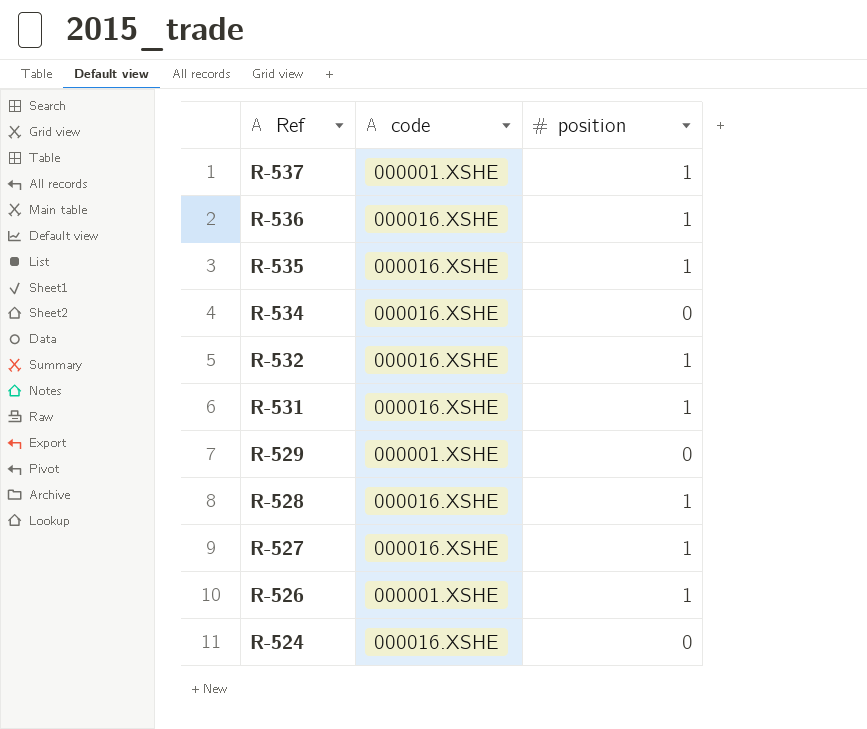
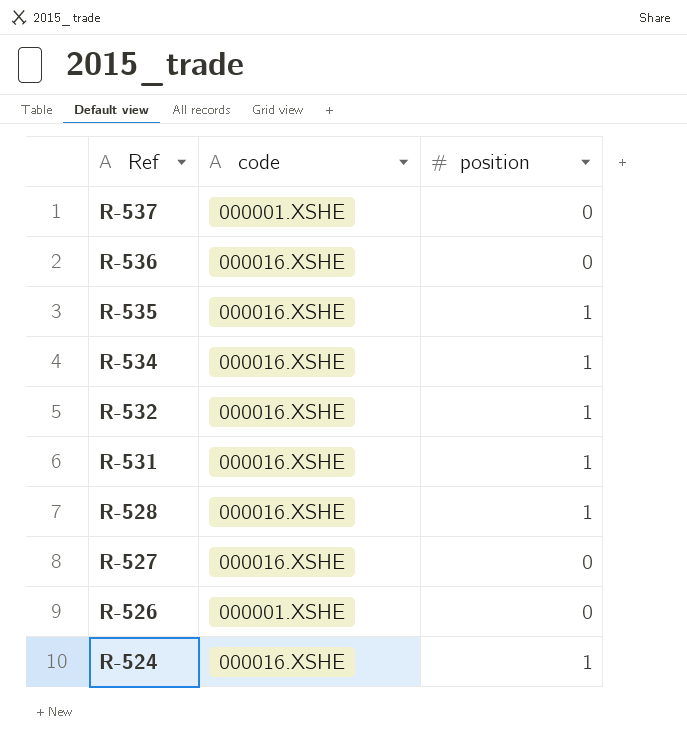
row R-529: 000001.XSHE | 0 -> none
R-537 | position: 1 -> 0
R-536 | position: 1 -> 0
R-534 | position: 0 -> 1
R-527 | position: 1 -> 0
R-526 | position: 1 -> 0
R-524 | position: 0 -> 1

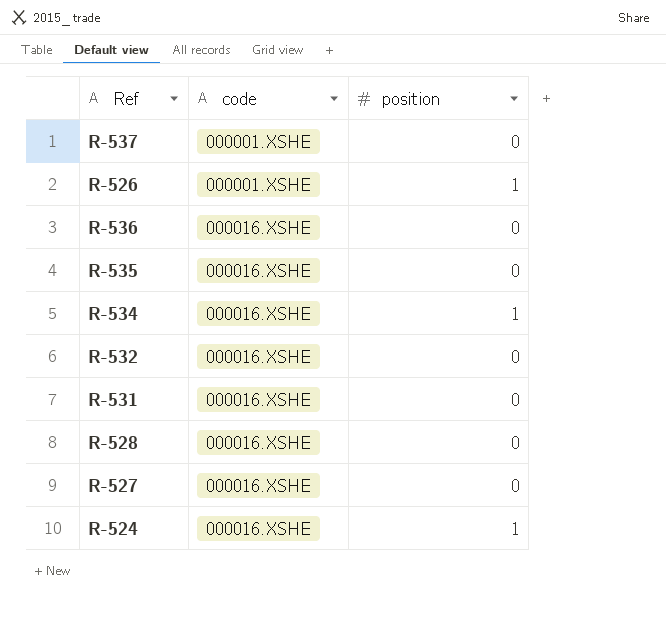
row order: Ref descending -> code ascending
R-526 | position: 0 -> 1
R-535 | position: 1 -> 0
R-532 | position: 1 -> 0
R-531 | position: 1 -> 0
R-528 | position: 1 -> 0

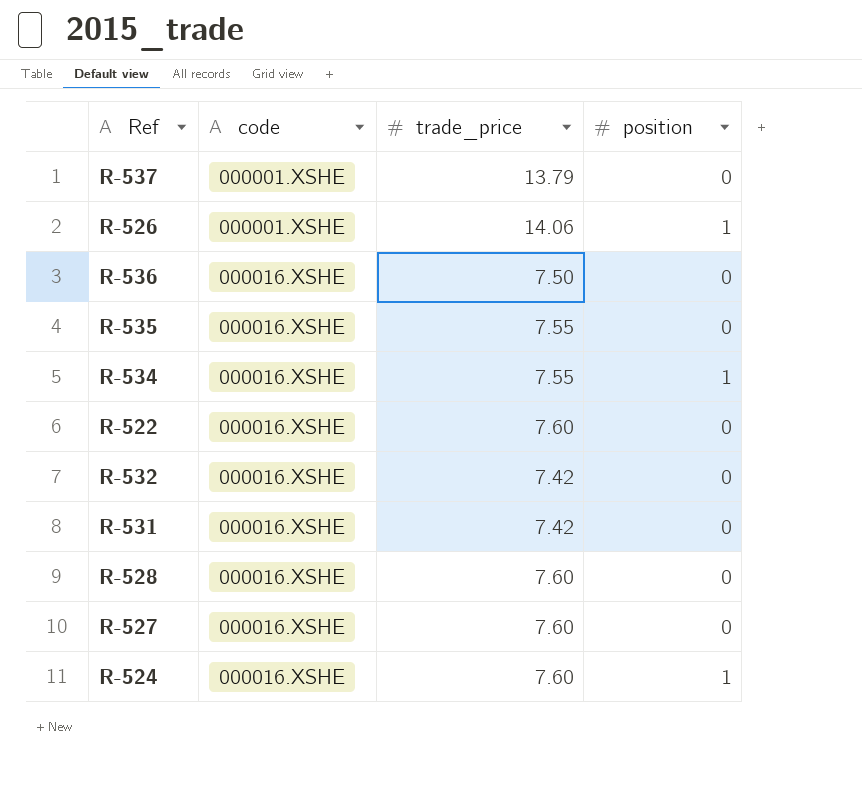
column trade_price | position: none -> 3
row R-522: none -> 000016.XSHE | 7.60 | 0

